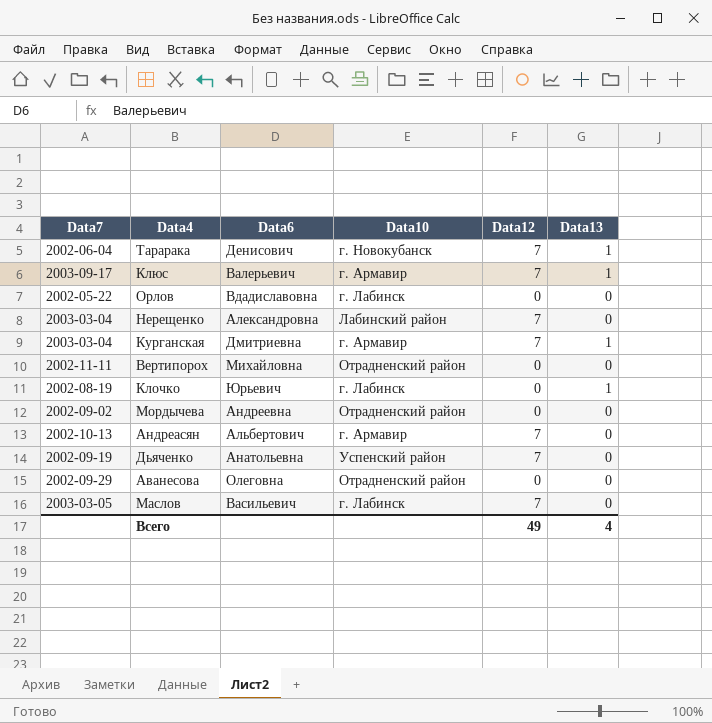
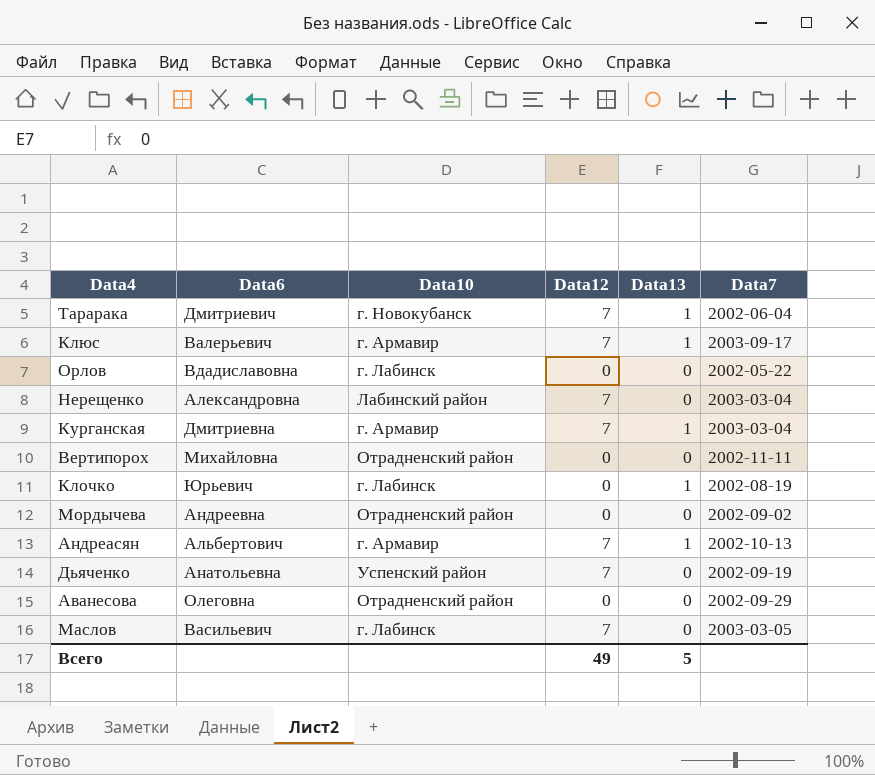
column Data7 | position: 1 -> 6
Тарарака | Data6: Денисович -> Дмитриевич
Андреасян | Data13: 0 -> 1
Всего | Data13: 4 -> 5

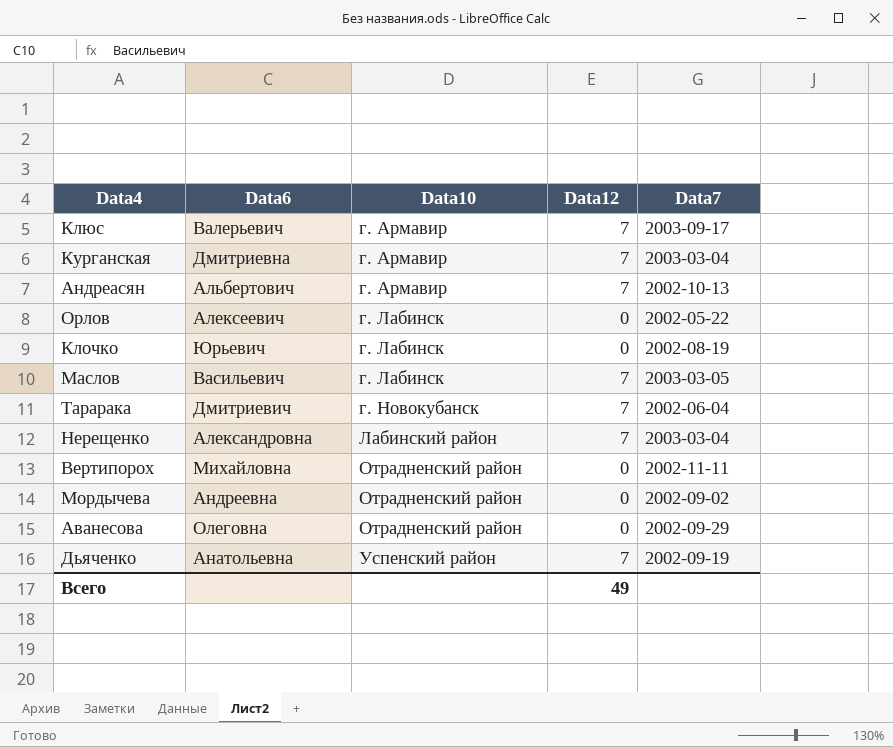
row order: none -> Data10 ascending
column Data13 | position: 5 -> none
Орлов | Data6: Вдадиславовна -> Алексеевич

